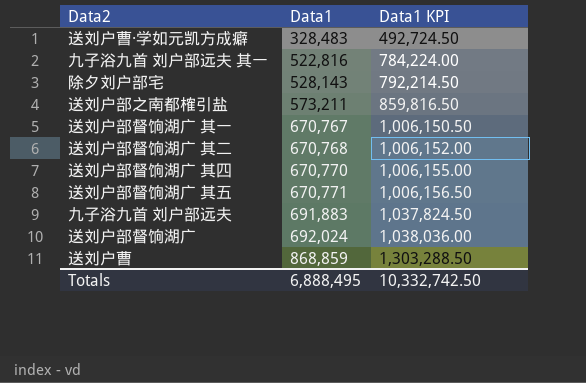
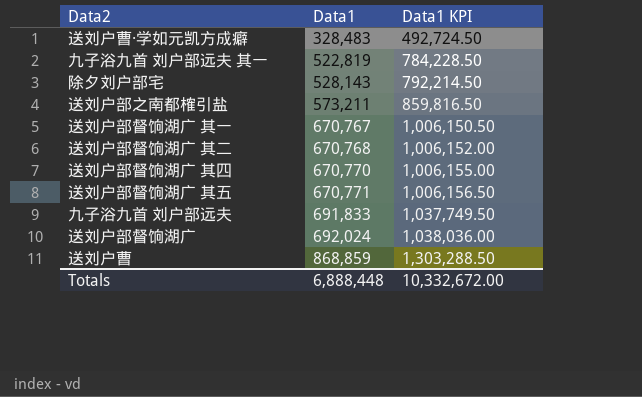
九子浴九首 刘户部远夫 其一 | Data1: 522,816 -> 522,819
九子浴九首 刘户部远夫 其一 | Data1 KPI: 784,224.00 -> 784,228.50
九子浴九首 刘户部远夫 | Data1: 691,883 -> 691,833
九子浴九首 刘户部远夫 | Data1 KPI: 1,037,824.50 -> 1,037,749.50
Totals | Data1: 6,888,495 -> 6,888,448
Totals | Data1 KPI: 10,332,742.50 -> 10,332,672.00

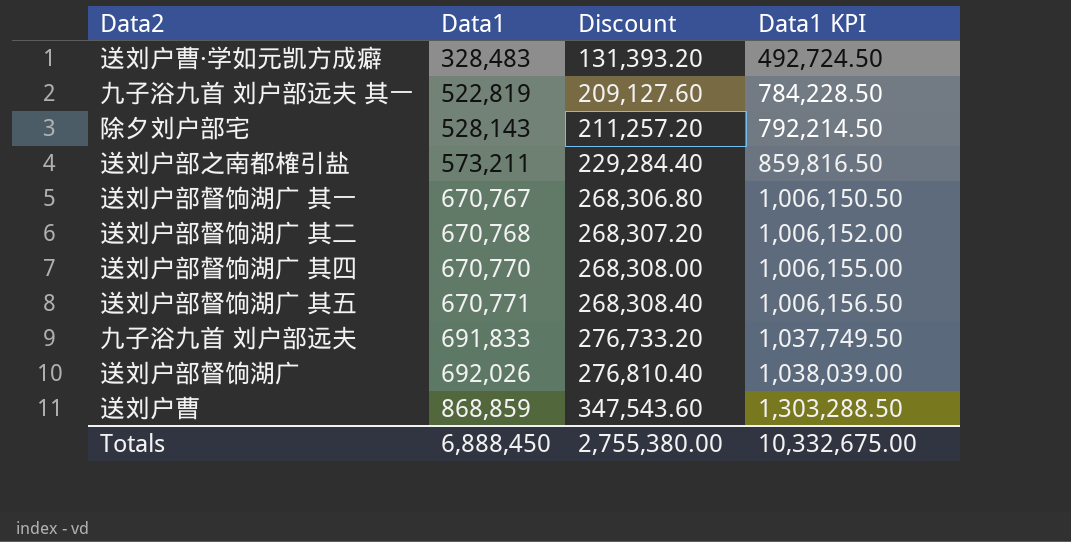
column Discount | formula: none -> [Data1] * 0.4
送刘户部督饷湖广 | Data1: 692,024 -> 692,026
送刘户部督饷湖广 | Data1 KPI: 1,038,036.00 -> 1,038,039.00
Totals | Data1: 6,888,448 -> 6,888,450
Totals | Data1 KPI: 10,332,672.00 -> 10,332,675.00

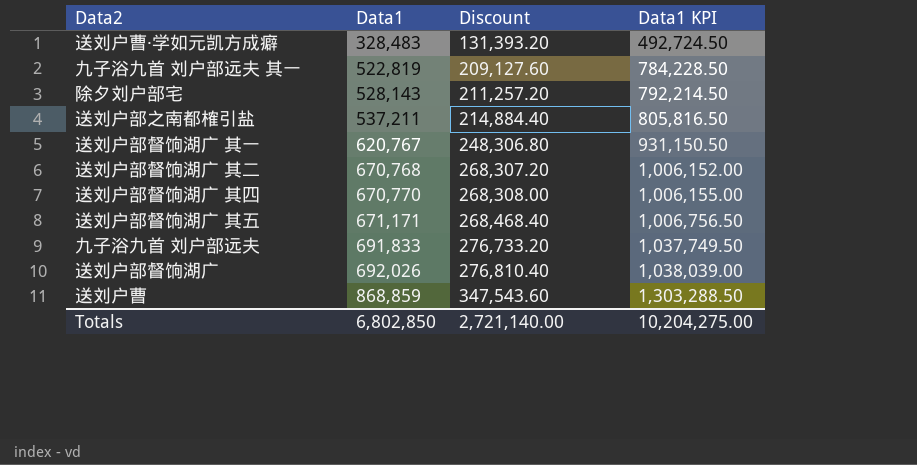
送刘户部之南都榷引盐 | Data1: 573,211 -> 537,211
送刘户部之南都榷引盐 | Discount: 229,284.40 -> 214,884.40
送刘户部之南都榷引盐 | Data1 KPI: 859,816.50 -> 805,816.50
送刘户部督饷湖广 其一 | Data1: 670,767 -> 620,767
送刘户部督饷湖广 其一 | Discount: 268,306.80 -> 248,306.80
送刘户部督饷湖广 其一 | Data1 KPI: 1,006,150.50 -> 931,150.50
送刘户部督饷湖广 其五 | Data1: 670,771 -> 671,171
送刘户部督饷湖广 其五 | Discount: 268,308.40 -> 268,468.40
送刘户部督饷湖广 其五 | Data1 KPI: 1,006,156.50 -> 1,006,756.50
Totals | Data1: 6,888,450 -> 6,802,850
Totals | Discount: 2,755,380.00 -> 2,721,140.00
Totals | Data1 KPI: 10,332,675.00 -> 10,204,275.00

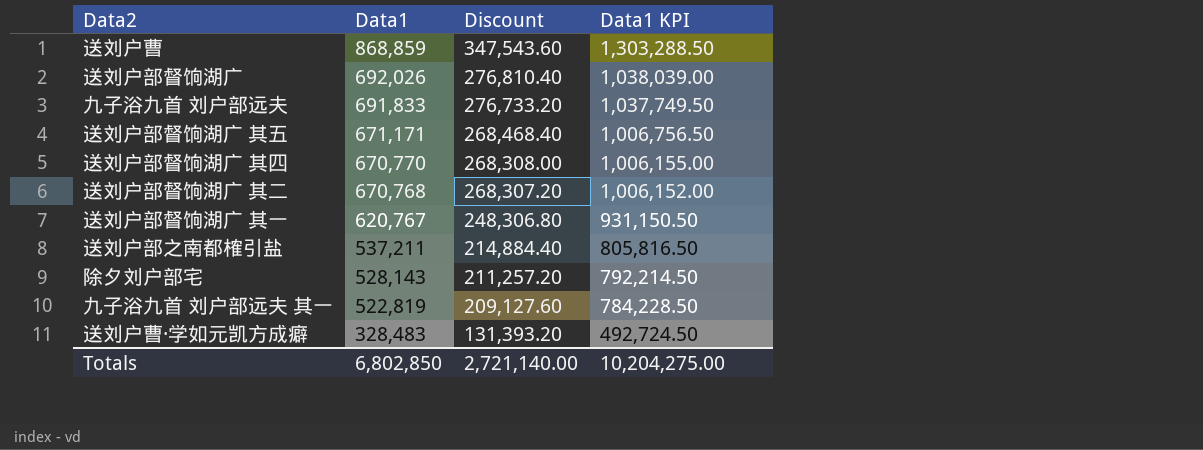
row order: Data1 ascending -> Data1 descending

